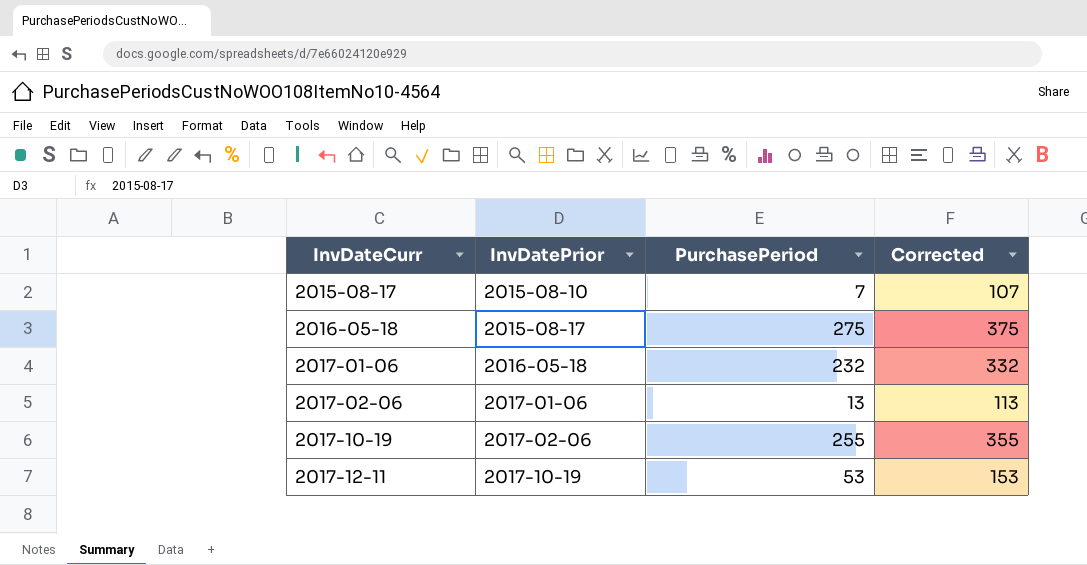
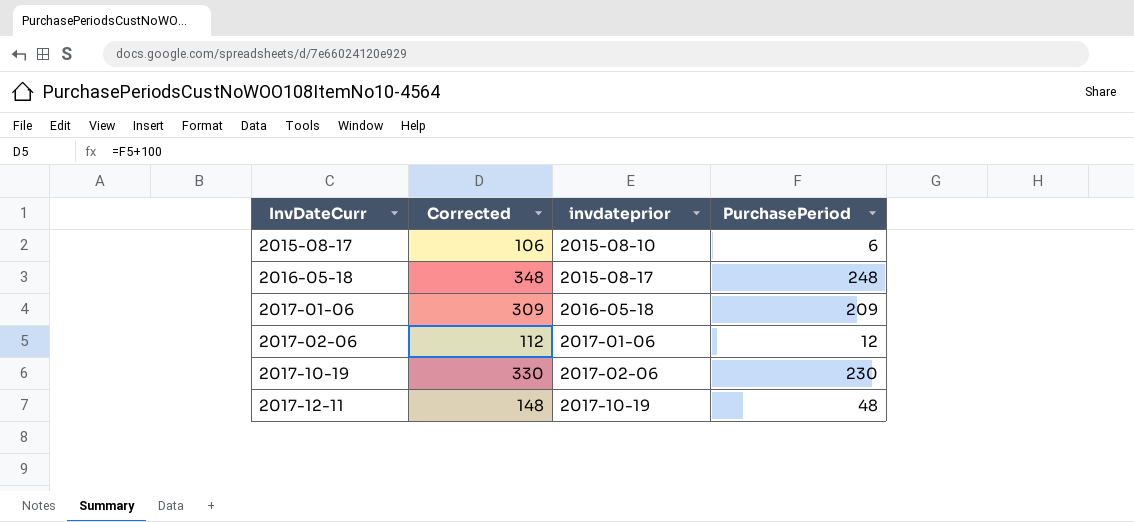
column Corrected | position: 4 -> 2
column name: InvDatePrior -> invdateprior
2015-08-17 | Corrected: 107 -> 106
2015-08-17 | PurchasePeriod: 7 -> 6
2016-05-18 | Corrected: 375 -> 348
2016-05-18 | PurchasePeriod: 275 -> 248
2017-01-06 | Corrected: 332 -> 309
2017-01-06 | PurchasePeriod: 232 -> 209
2017-02-06 | Corrected: 113 -> 112
2017-02-06 | PurchasePeriod: 13 -> 12
2017-10-19 | Corrected: 355 -> 330
2017-10-19 | PurchasePeriod: 255 -> 230
2017-12-11 | Corrected: 153 -> 148
2017-12-11 | PurchasePeriod: 53 -> 48

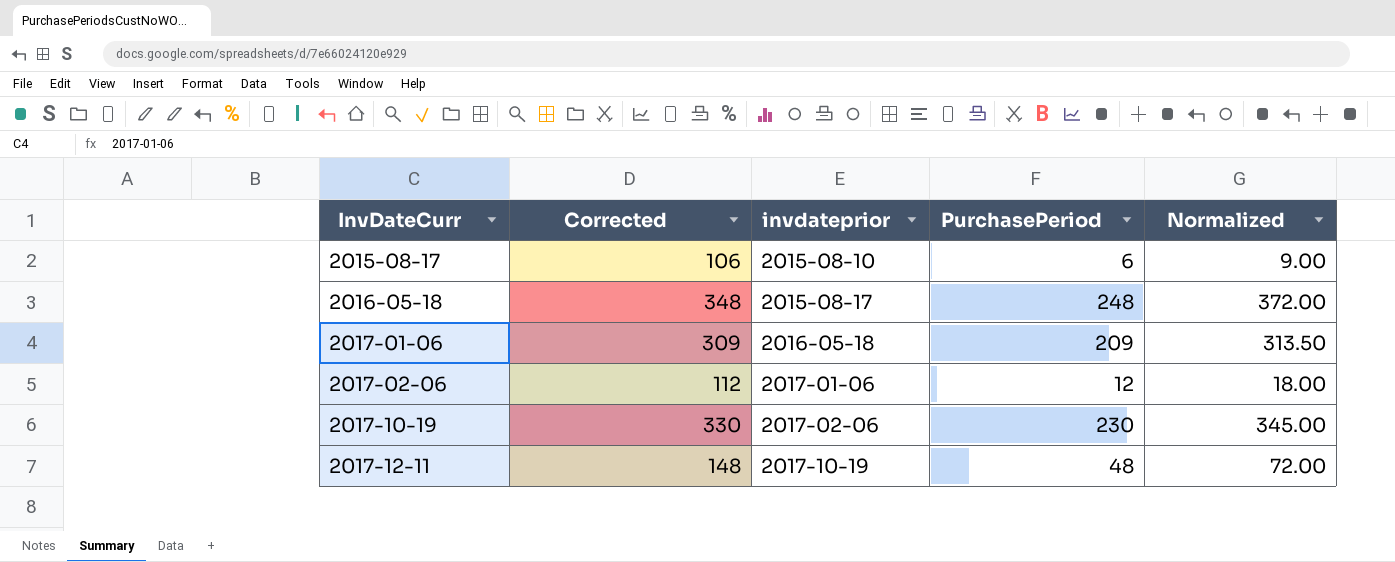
column Normalized | formula: none -> [PurchasePeriod] * 1.5

